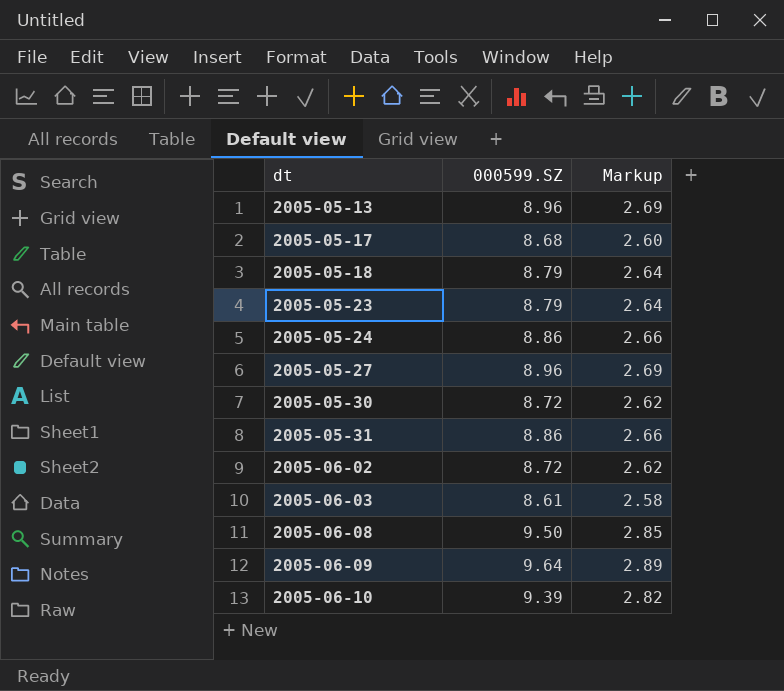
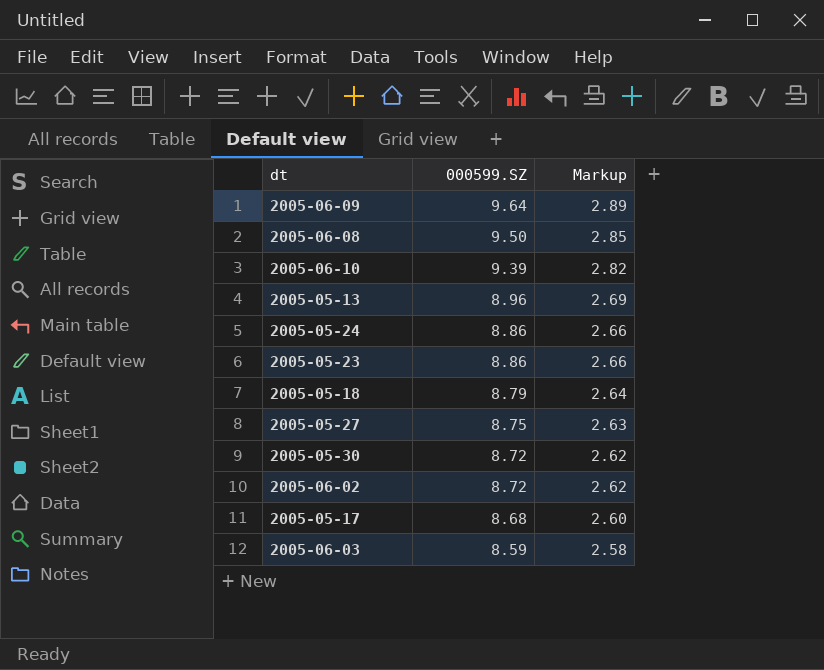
row order: dt ascending -> 000599.SZ descending
row 2005-05-31: 8.86 | 2.66 -> none
2005-05-23 | 000599.SZ: 8.79 -> 8.86
2005-05-23 | Markup: 2.64 -> 2.66
2005-05-27 | 000599.SZ: 8.96 -> 8.75
2005-05-27 | Markup: 2.69 -> 2.63
2005-06-03 | 000599.SZ: 8.61 -> 8.59

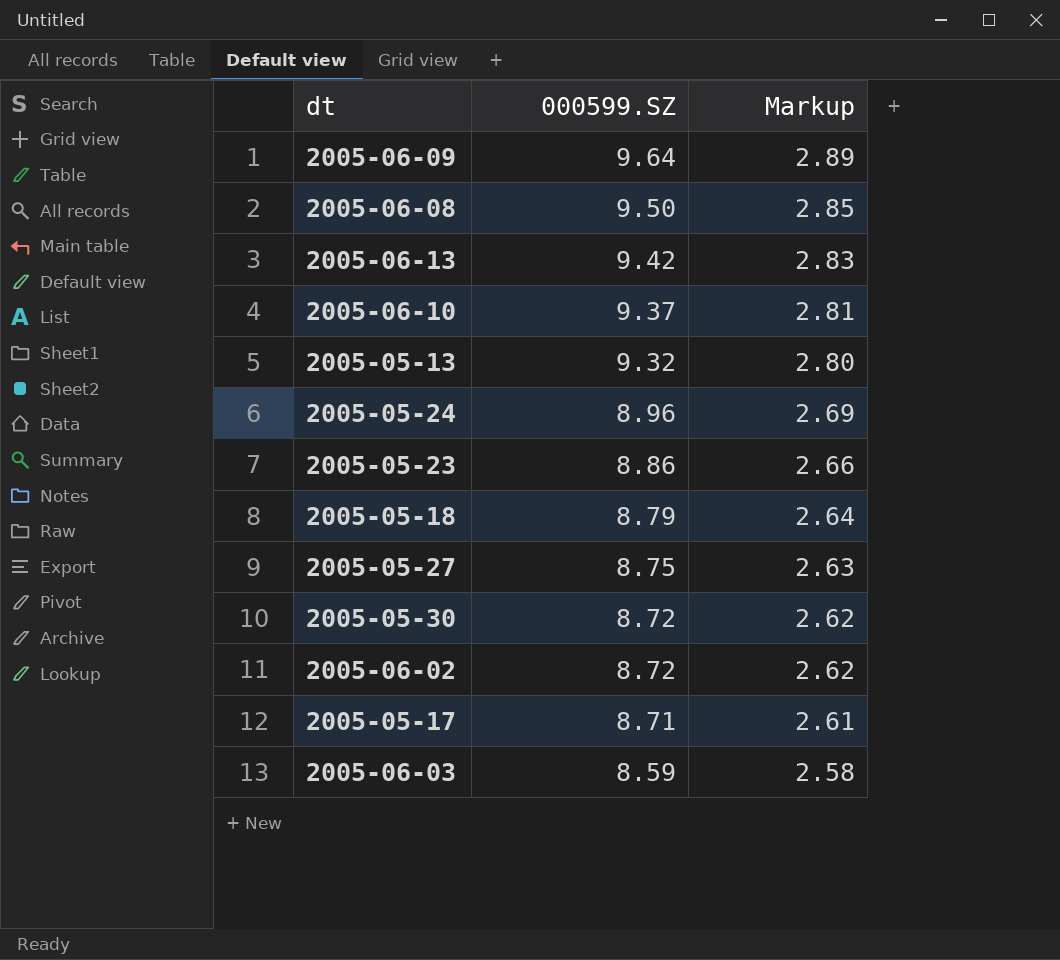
row 2005-06-13: none -> 9.42 | 2.83
2005-06-10 | 000599.SZ: 9.39 -> 9.37
2005-06-10 | Markup: 2.82 -> 2.81
2005-05-13 | 000599.SZ: 8.96 -> 9.32
2005-05-13 | Markup: 2.69 -> 2.80
2005-05-24 | 000599.SZ: 8.86 -> 8.96
2005-05-24 | Markup: 2.66 -> 2.69
2005-05-17 | 000599.SZ: 8.68 -> 8.71
2005-05-17 | Markup: 2.60 -> 2.61

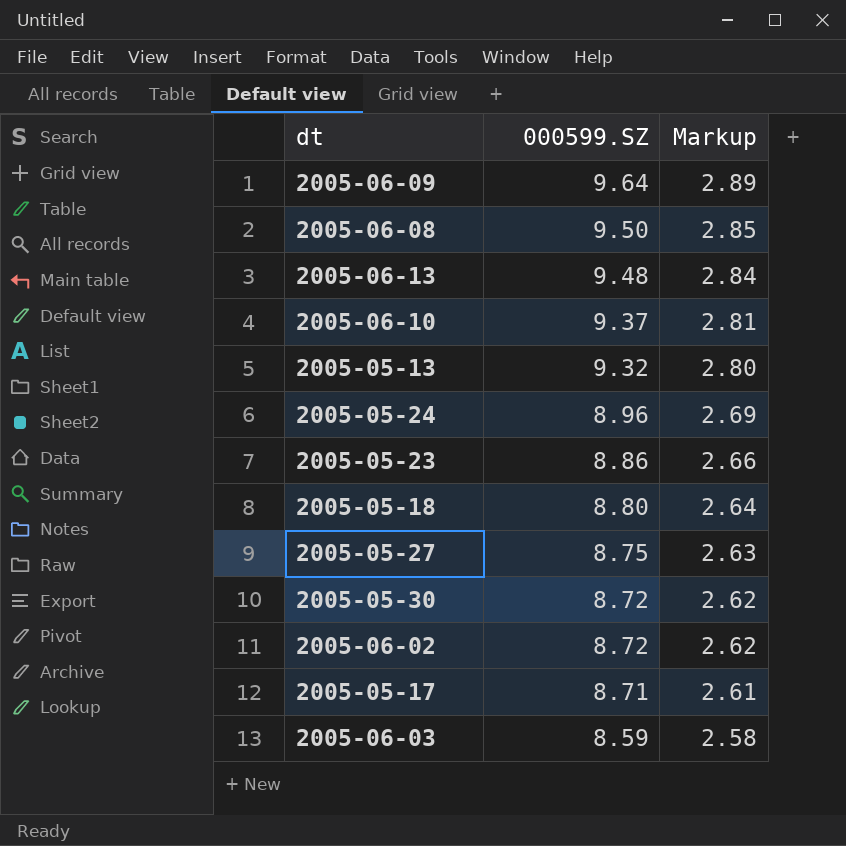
2005-06-13 | 000599.SZ: 9.42 -> 9.48
2005-06-13 | Markup: 2.83 -> 2.84
2005-05-18 | 000599.SZ: 8.79 -> 8.80

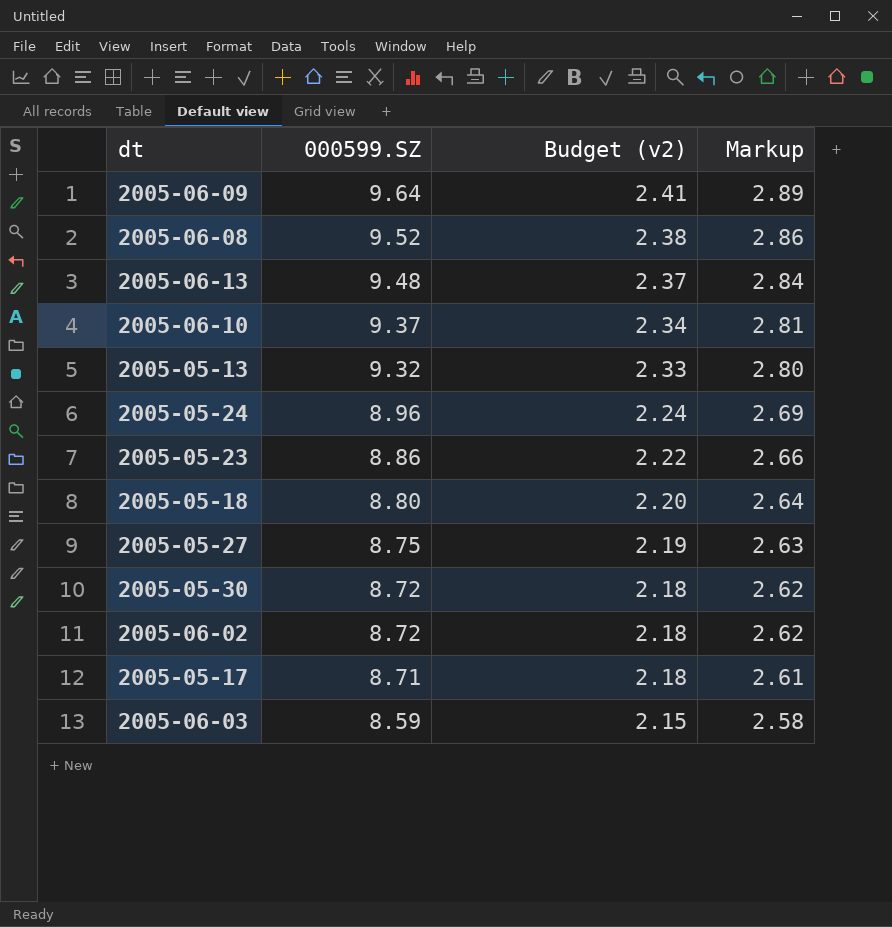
column Budget (v2) | formula: none -> [000599.SZ] * 0.25
2005-06-08 | 000599.SZ: 9.50 -> 9.52
2005-06-08 | Markup: 2.85 -> 2.86

